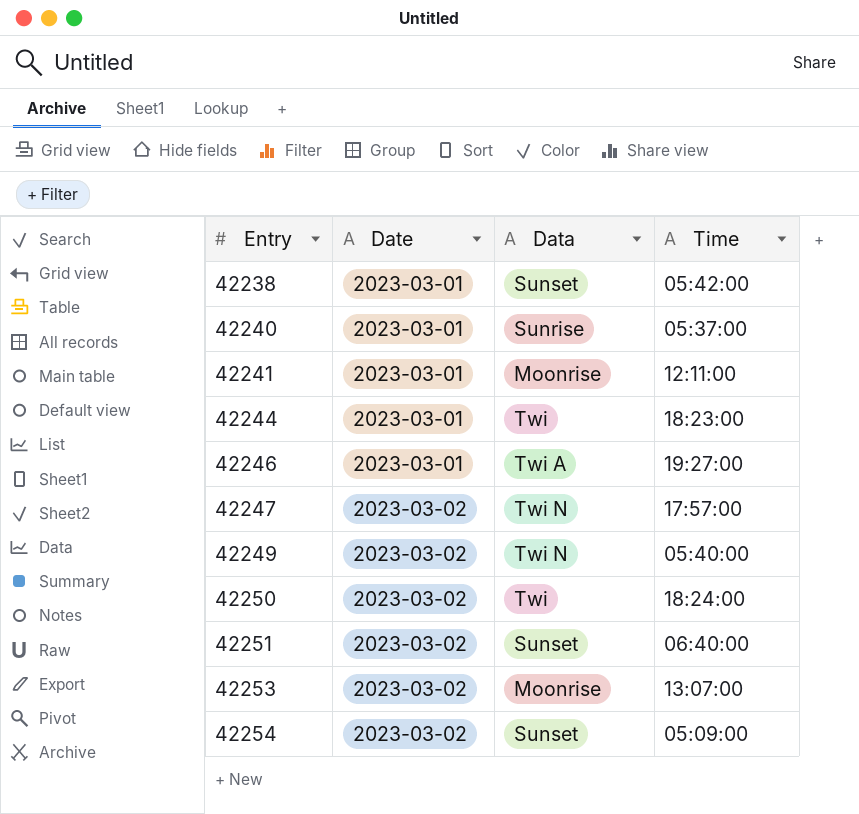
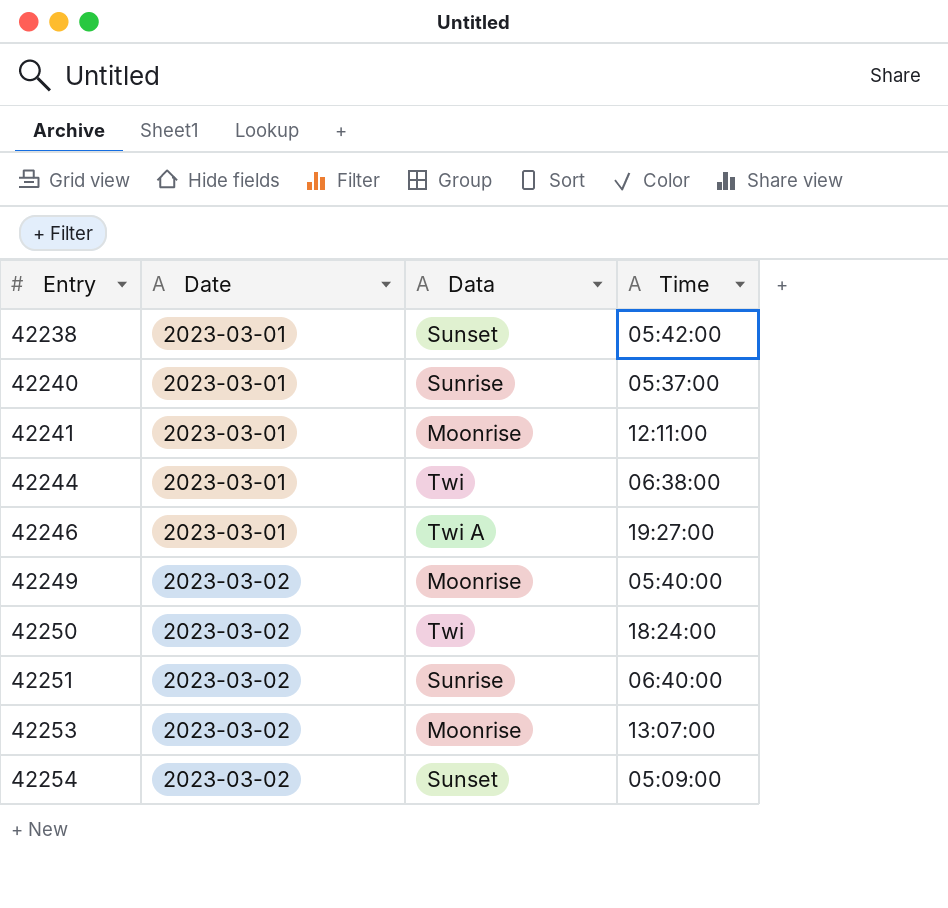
row 42247: 2023-03-02 | Twi N | 17:57:00 -> none
42244 | Time: 18:23:00 -> 06:38:00
42249 | Data: Twi N -> Moonrise
42251 | Data: Sunset -> Sunrise

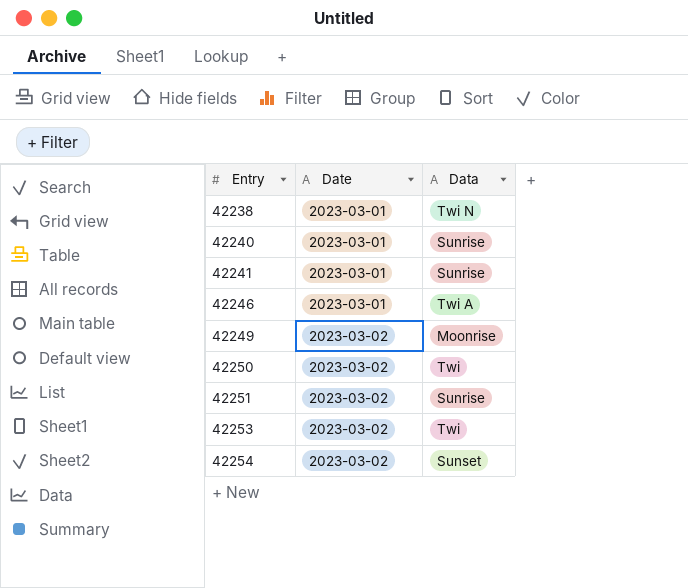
column Time | position: 4 -> none
row 42244: 2023-03-01 | Twi | 06:38:00 -> none
42238 | Data: Sunset -> Twi N
42241 | Data: Moonrise -> Sunrise
42253 | Data: Moonrise -> Twi

